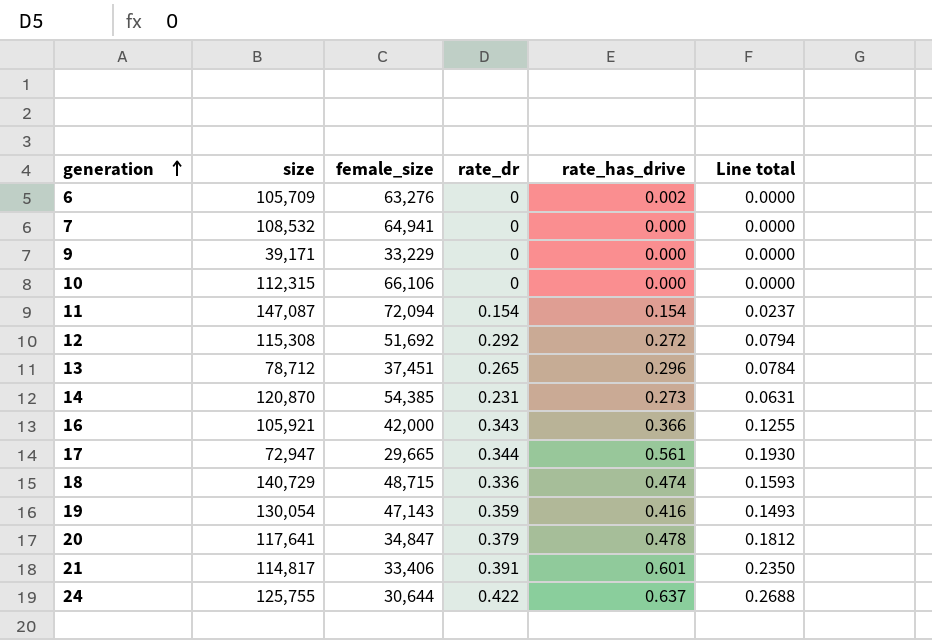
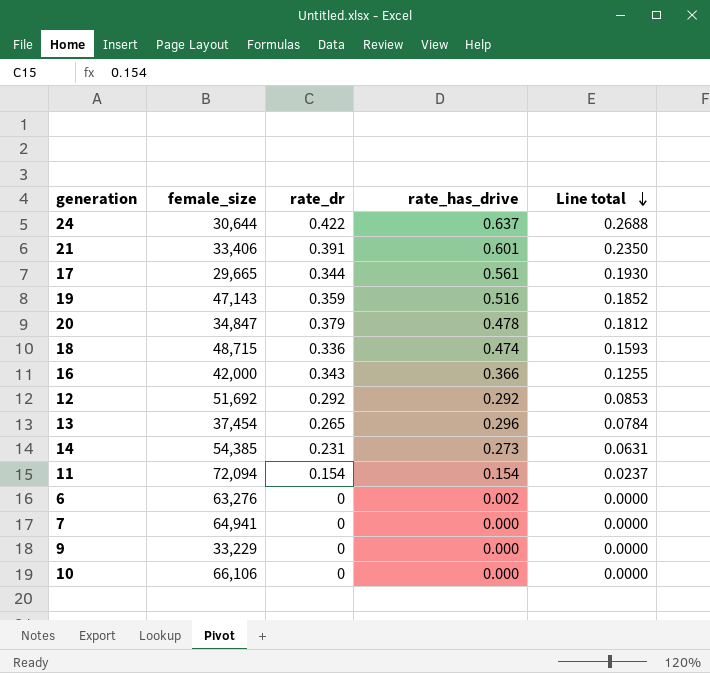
row order: generation ascending -> Line total descending
column size | position: 2 -> none
19 | rate_has_drive: 0.416 -> 0.516
19 | Line total: 0.1493 -> 0.1852
12 | rate_has_drive: 0.272 -> 0.292
12 | Line total: 0.0794 -> 0.0853
13 | female_size: 37,451 -> 37,454

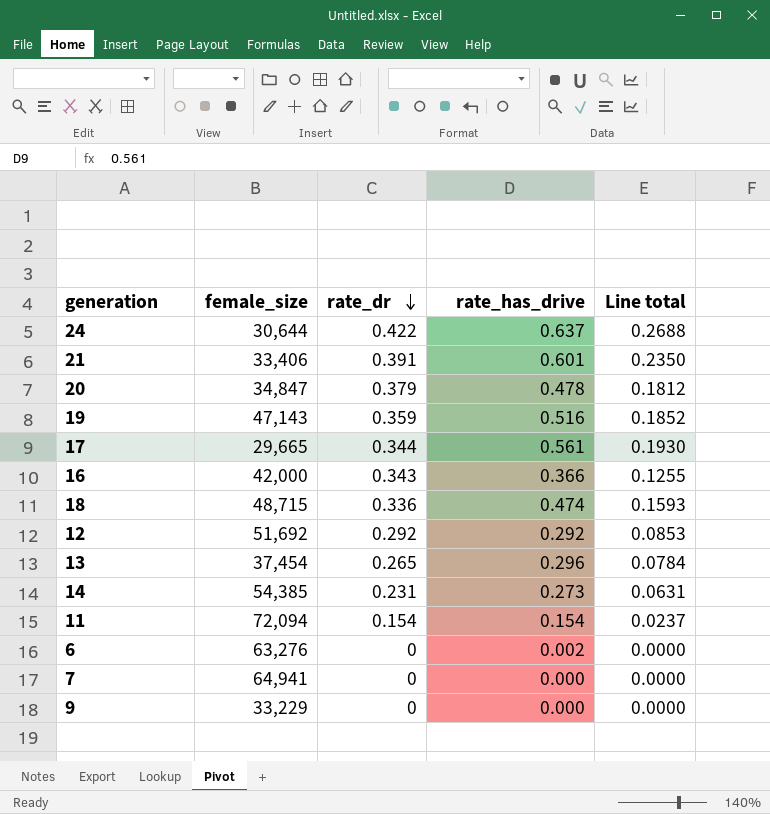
row order: Line total descending -> rate_dr descending
row 10: 66,106 | 0 | 0.000 | 0.0000 -> none

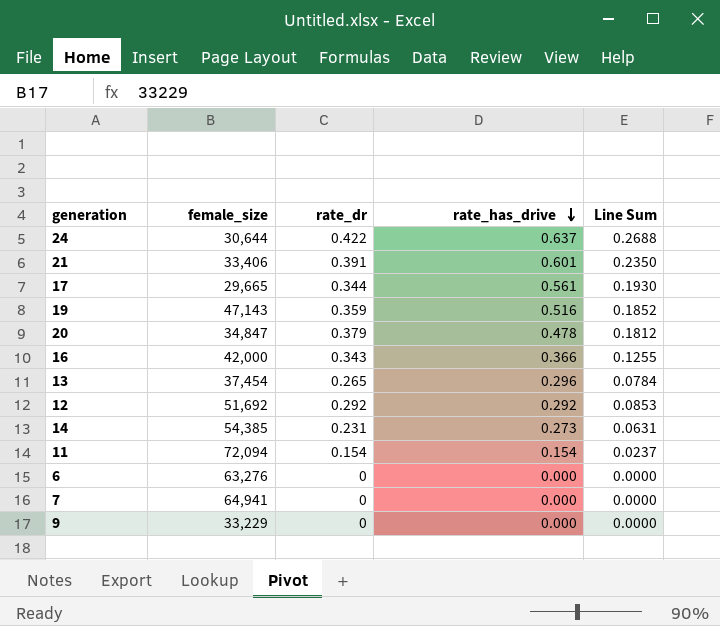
row order: rate_dr descending -> rate_has_drive descending
column name: Line total -> Line Sum
row 18: 48,715 | 0.336 | 0.474 | 0.1593 -> none
6 | rate_has_drive: 0.002 -> 0.000

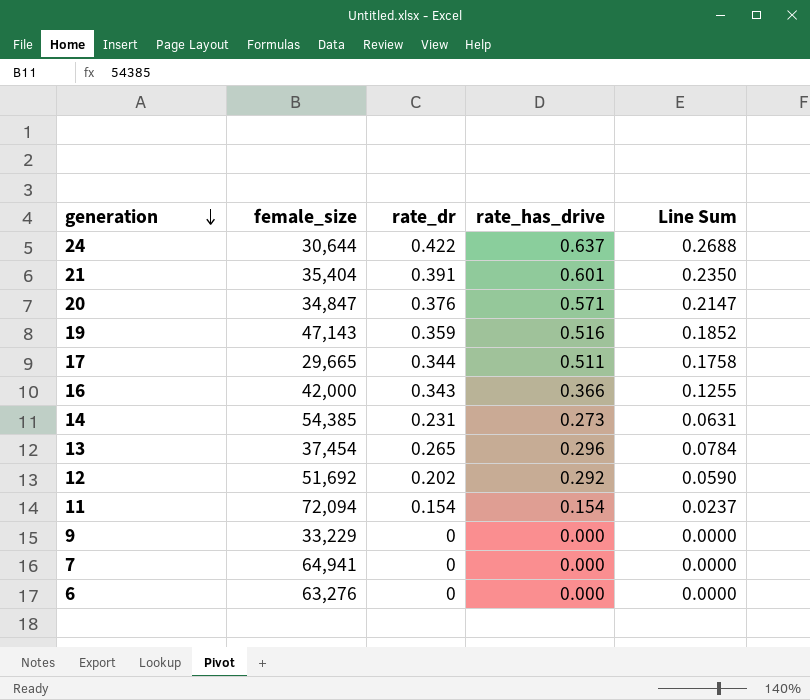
row order: rate_has_drive descending -> generation descending
21 | female_size: 33,406 -> 35,404
20 | rate_dr: 0.379 -> 0.376
20 | rate_has_drive: 0.478 -> 0.571
20 | Line Sum: 0.1812 -> 0.2147
17 | rate_has_drive: 0.561 -> 0.511
17 | Line Sum: 0.1930 -> 0.1758
12 | rate_dr: 0.292 -> 0.202
12 | Line Sum: 0.0853 -> 0.0590

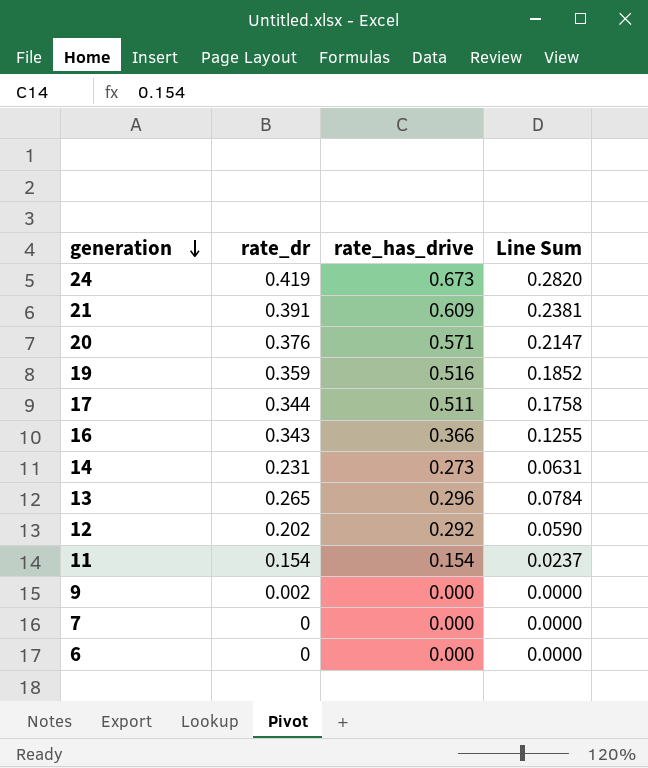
column female_size | position: 2 -> none
24 | rate_dr: 0.422 -> 0.419
24 | rate_has_drive: 0.637 -> 0.673
24 | Line Sum: 0.2688 -> 0.2820
21 | rate_has_drive: 0.601 -> 0.609
21 | Line Sum: 0.2350 -> 0.2381
9 | rate_dr: 0 -> 0.002

